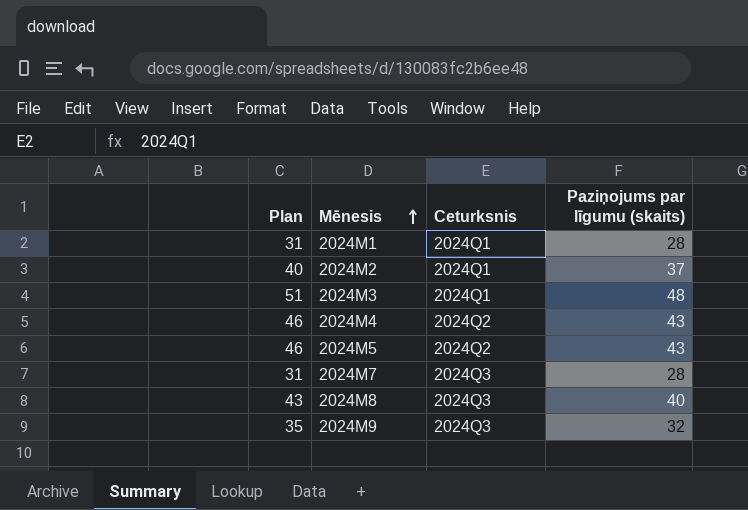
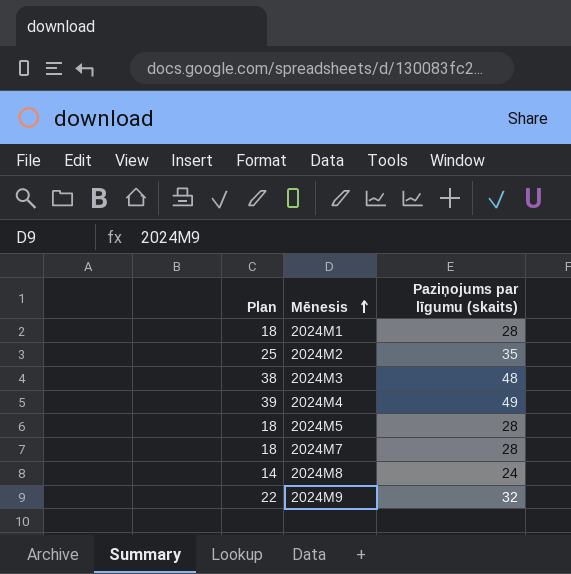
column Ceturksnis | position: 3 -> none
column Plan | formula: [Paziņojums par līgumu (skaits)] + 3 -> [Paziņojums par līgumu (skaits)] - 10
2024M2 | Paziņojums par līgumu (skaits): 37 -> 35
2024M4 | Paziņojums par līgumu (skaits): 43 -> 49
2024M5 | Paziņojums par līgumu (skaits): 43 -> 28
2024M8 | Paziņojums par līgumu (skaits): 40 -> 24

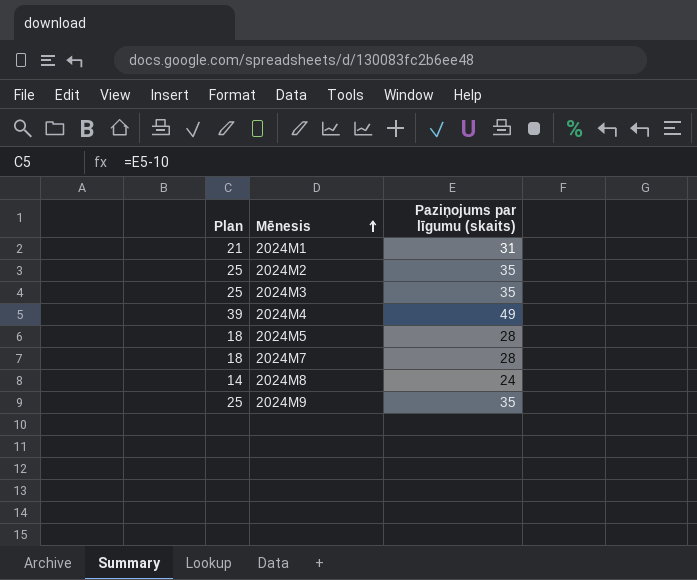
2024M1 | Plan: 18 -> 21
2024M1 | Paziņojums par līgumu (skaits): 28 -> 31
2024M3 | Plan: 38 -> 25
2024M3 | Paziņojums par līgumu (skaits): 48 -> 35
2024M9 | Plan: 22 -> 25
2024M9 | Paziņojums par līgumu (skaits): 32 -> 35

